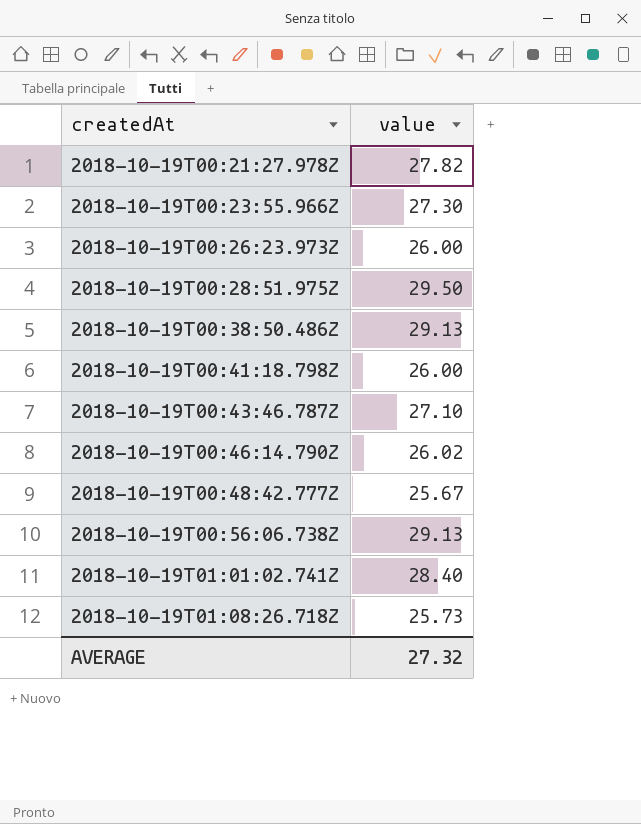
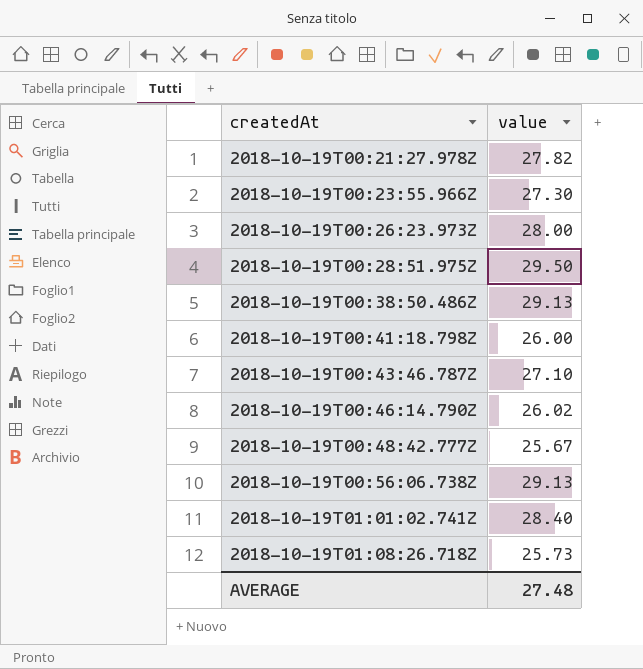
2018-10-19T00:26:23.973Z | value: 26.00 -> 28.00
AVERAGE | value: 27.32 -> 27.48

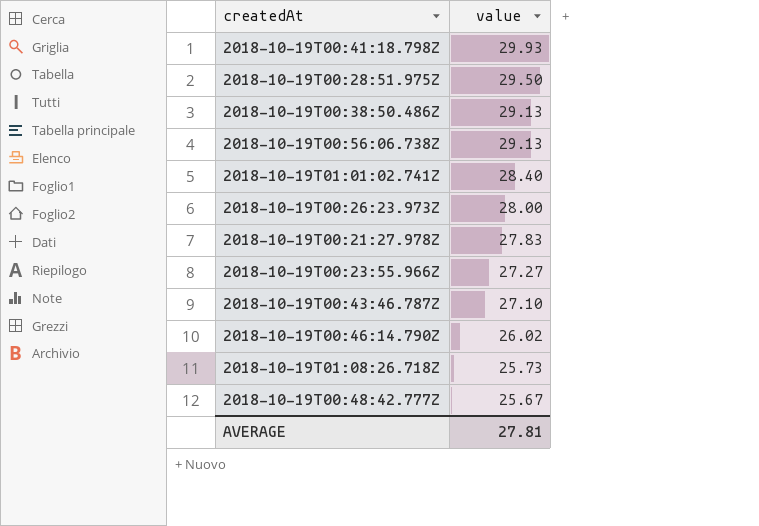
row order: createdAt ascending -> value descending
2018-10-19T00:41:18.798Z | value: 26.00 -> 29.93
2018-10-19T00:21:27.978Z | value: 27.82 -> 27.83
2018-10-19T00:23:55.966Z | value: 27.30 -> 27.27
AVERAGE | value: 27.48 -> 27.81

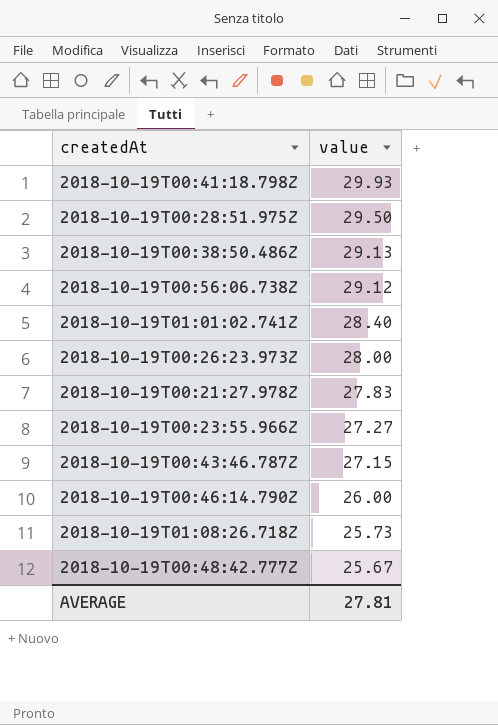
2018-10-19T00:56:06.738Z | value: 29.13 -> 29.12
2018-10-19T00:43:46.787Z | value: 27.10 -> 27.15
2018-10-19T00:46:14.790Z | value: 26.02 -> 26.00

